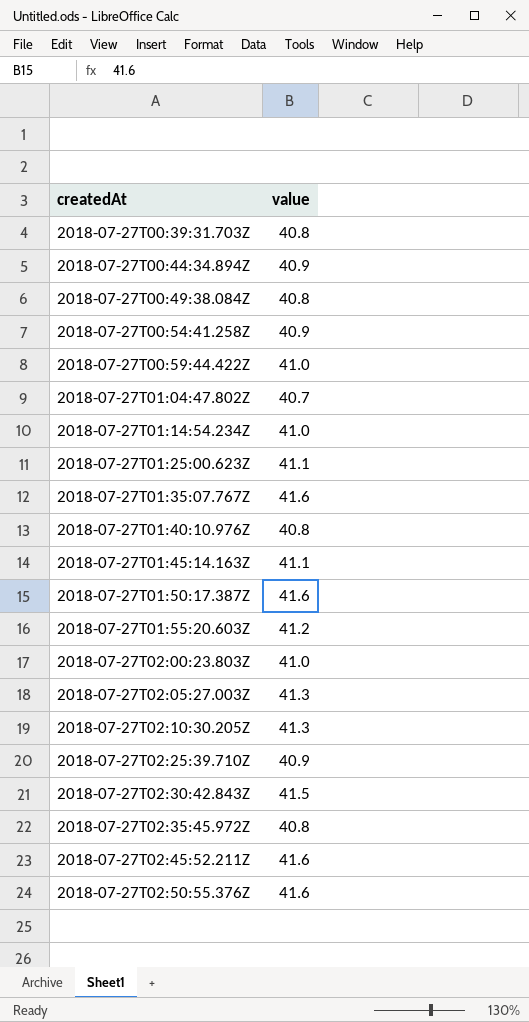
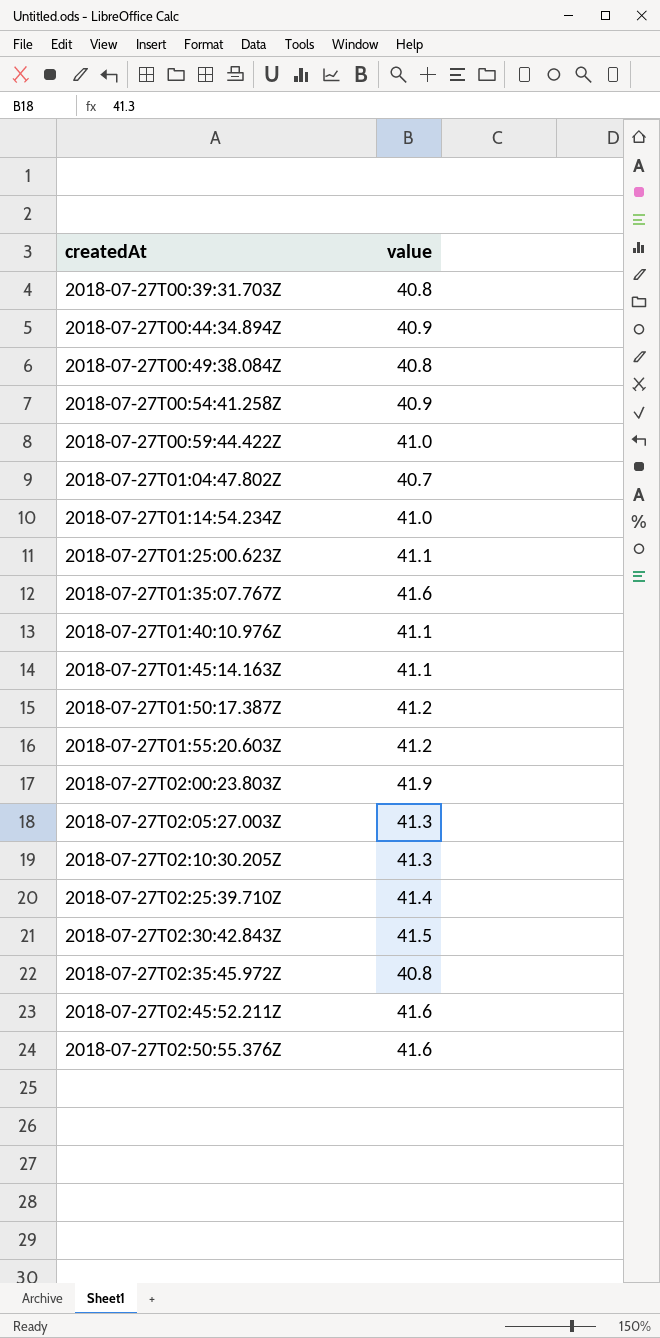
2018-07-27T01:40:10.976Z | value: 40.8 -> 41.1
2018-07-27T01:50:17.387Z | value: 41.6 -> 41.2
2018-07-27T02:00:23.803Z | value: 41.0 -> 41.9
2018-07-27T02:25:39.710Z | value: 40.9 -> 41.4

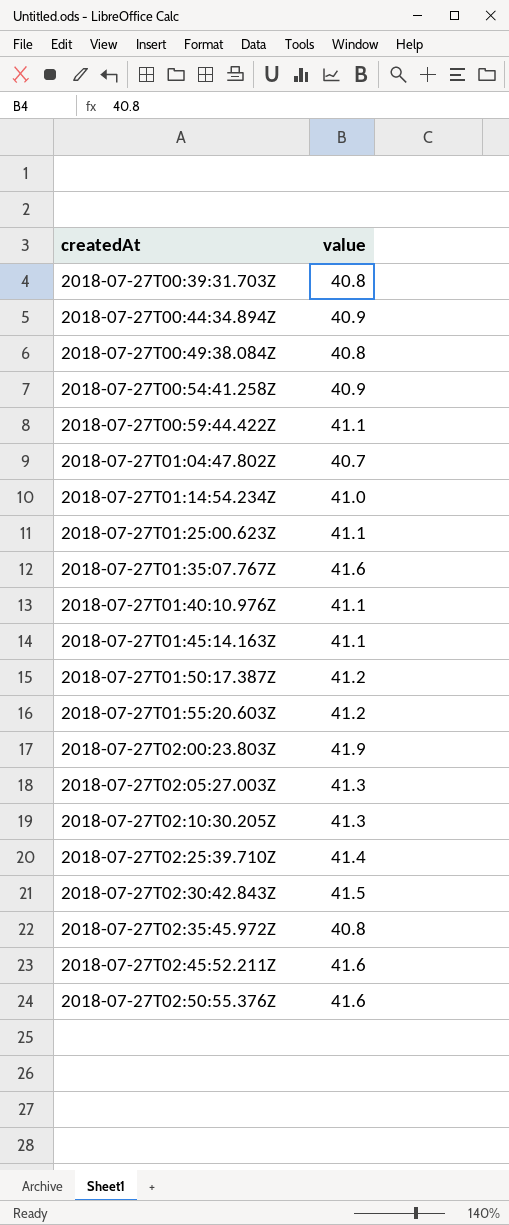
2018-07-27T00:59:44.422Z | value: 41.0 -> 41.1

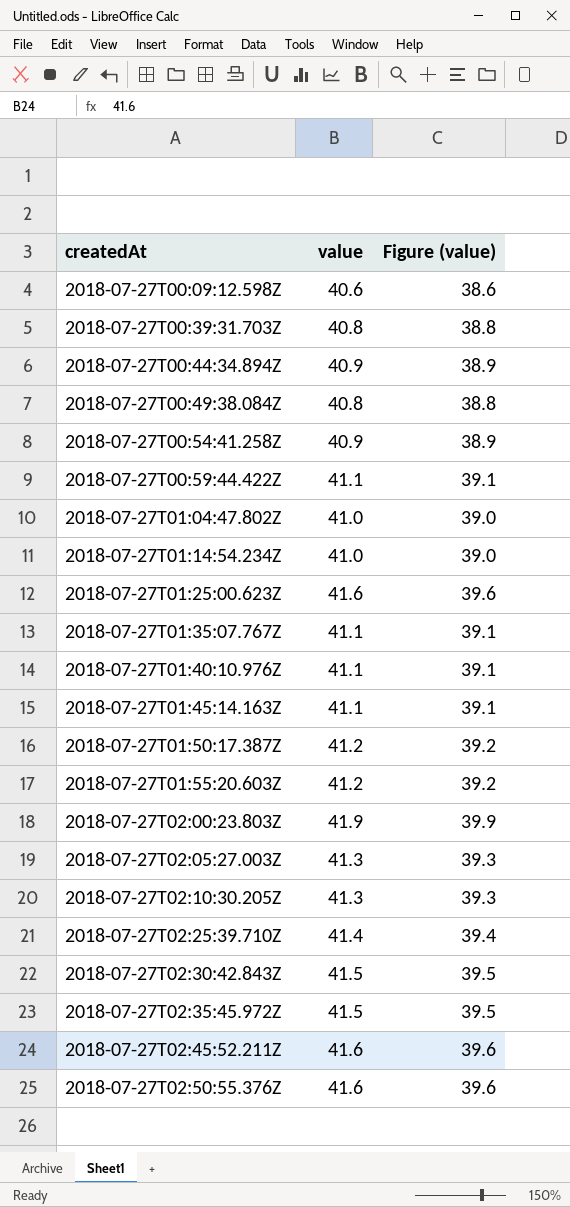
column Figure (value) | formula: none -> [value] - 2
row 2018-07-27T00:09:12.598Z: none -> 40.6 | 38.6
2018-07-27T01:04:47.802Z | value: 40.7 -> 41.0
2018-07-27T01:25:00.623Z | value: 41.1 -> 41.6
2018-07-27T01:35:07.767Z | value: 41.6 -> 41.1
2018-07-27T02:35:45.972Z | value: 40.8 -> 41.5

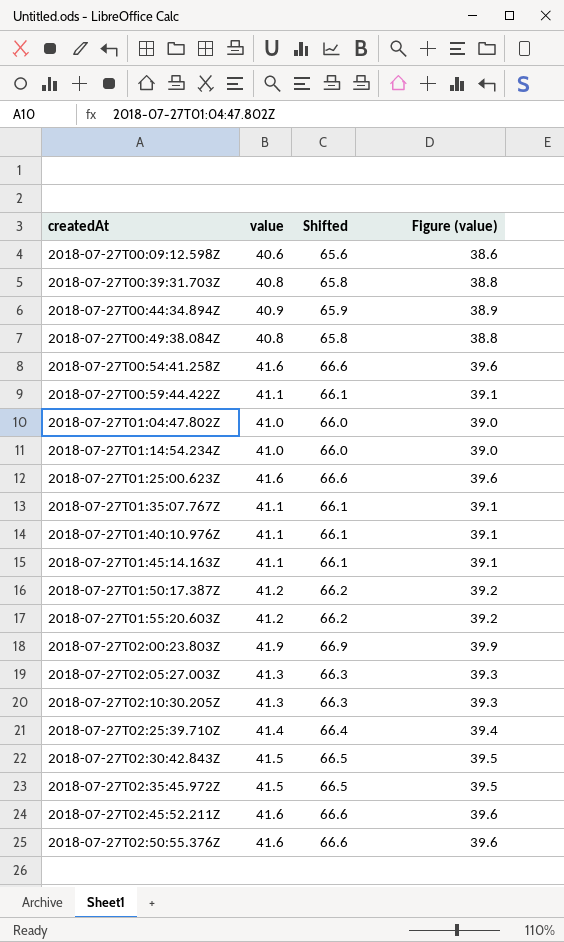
column Shifted | formula: none -> [value] + 25
2018-07-27T00:54:41.258Z | value: 40.9 -> 41.6
2018-07-27T00:54:41.258Z | Figure (value): 38.9 -> 39.6

